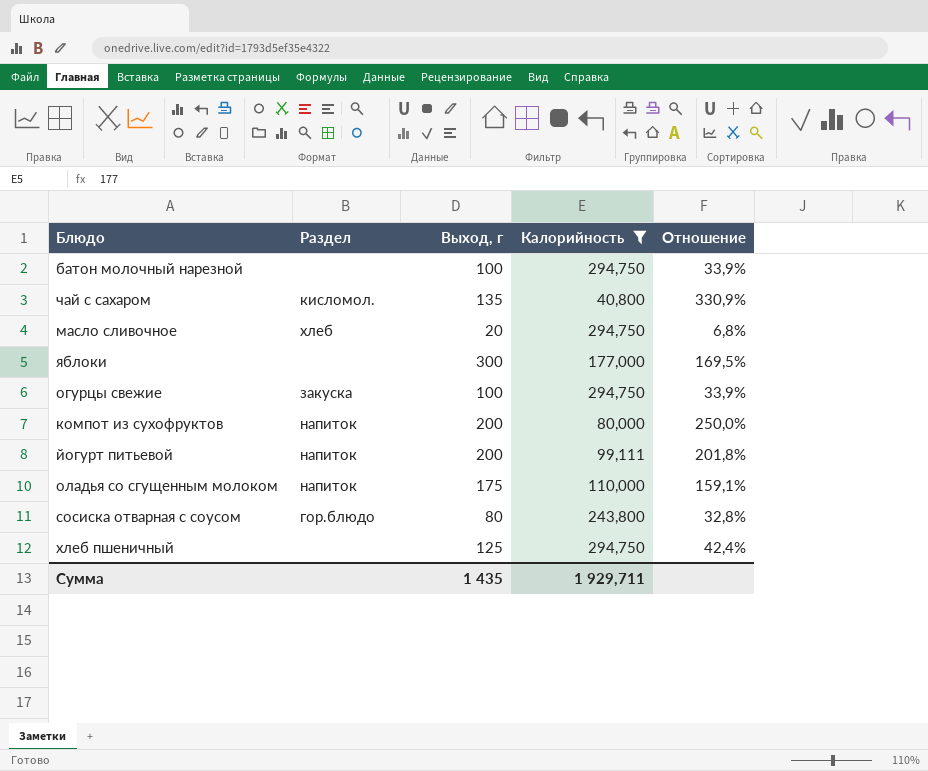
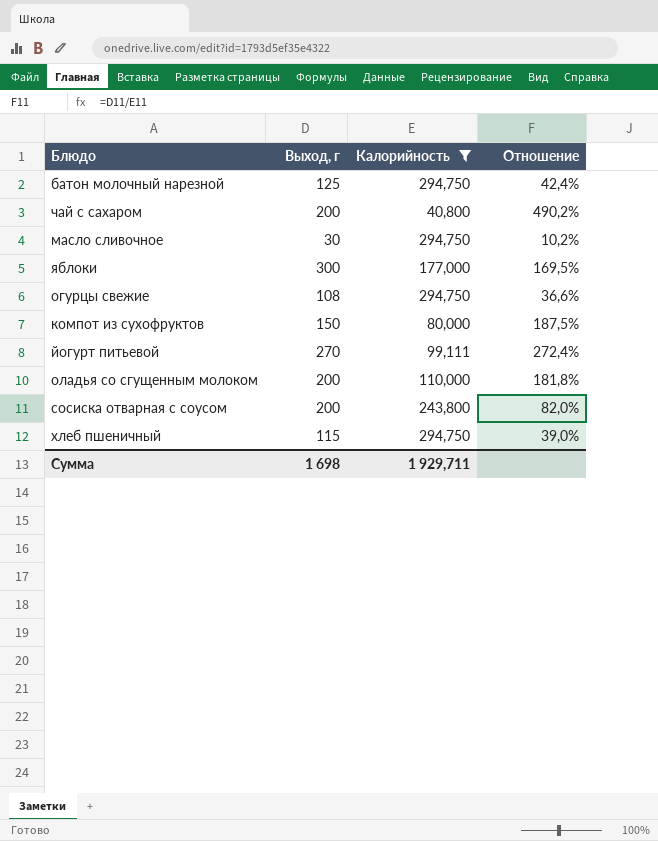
column Раздел | position: 2 -> none
батон молочный нарезной | Выход, г: 100 -> 125
батон молочный нарезной | Отношение: 33,9% -> 42,4%
чай с сахаром | Выход, г: 135 -> 200
чай с сахаром | Отношение: 330,9% -> 490,2%
масло сливочное | Выход, г: 20 -> 30
масло сливочное | Отношение: 6,8% -> 10,2%
огурцы свежие | Выход, г: 100 -> 108
огурцы свежие | Отношение: 33,9% -> 36,6%
компот из сухофруктов | Выход, г: 200 -> 150
компот из сухофруктов | Отношение: 250,0% -> 187,5%
йогурт питьевой | Выход, г: 200 -> 270
йогурт питьевой | Отношение: 201,8% -> 272,4%
оладья со сгущенным молоком | Выход, г: 175 -> 200
оладья со сгущенным молоком | Отношение: 159,1% -> 181,8%
сосиска отварная с соусом | Выход, г: 80 -> 200
сосиска отварная с соусом | Отношение: 32,8% -> 82,0%
хлеб пшеничный | Выход, г: 125 -> 115
хлеб пшеничный | Отношение: 42,4% -> 39,0%
Сумма | Выход, г: 1 435 -> 1 698

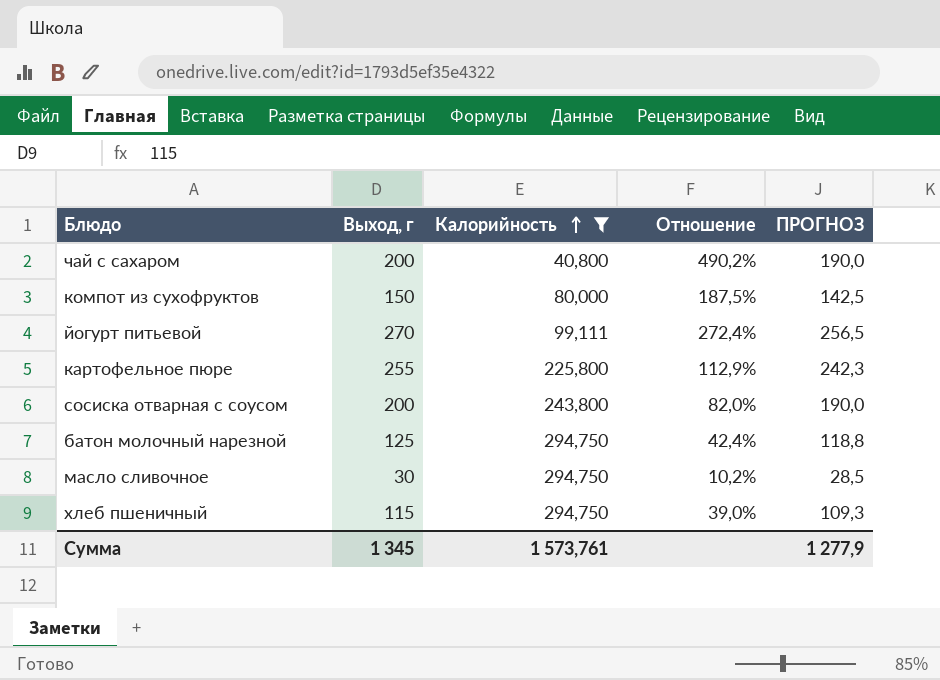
row order: none -> Калорийность ascending
column ПРОГНОЗ | formula: none -> [Выход, г] * 0,95
row яблоки: 300 | 177,000 | 169,5% -> none
row огурцы свежие: 108 | 294,750 | 36,6% -> none
row оладья со сгущенным молоком: 200 | 110,000 | 181,8% -> none
row картофельное пюре: none -> 255 | 225,800 | 112,9% | 242,3
Сумма | Выход, г: 1 698 -> 1 345
Сумма | Калорийность: 1 929,711 -> 1 573,761

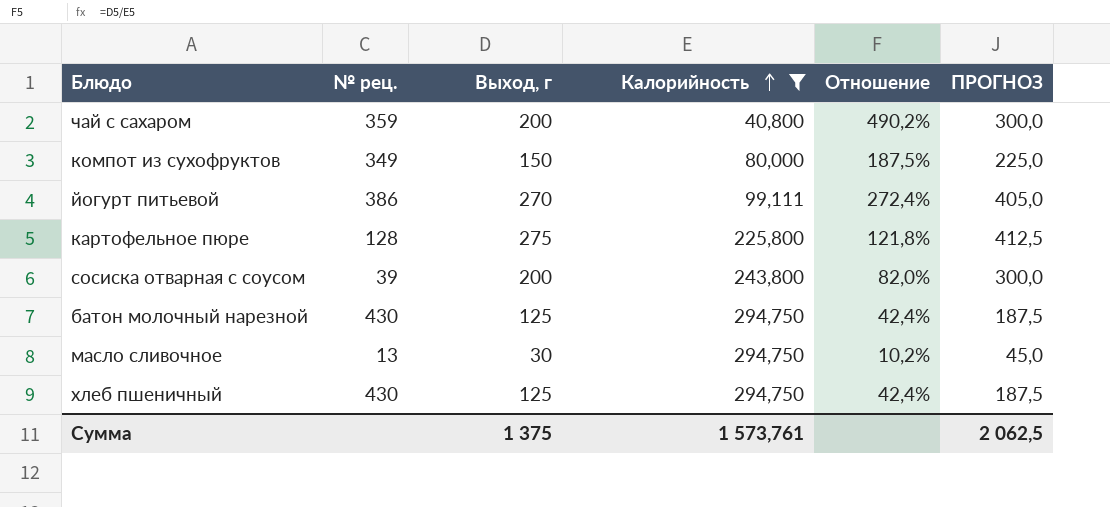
column № рец. | position: none -> 2
column ПРОГНОЗ | formula: [Выход, г] * 0,95 -> [Выход, г] * 1,5
картофельное пюре | Выход, г: 255 -> 275
картофельное пюре | Отношение: 112,9% -> 121,8%
хлеб пшеничный | Выход, г: 115 -> 125
хлеб пшеничный | Отношение: 39,0% -> 42,4%
Сумма | Выход, г: 1 345 -> 1 375
Сумма | ПРОГНОЗ: 1 277,9 -> 2 062,5

